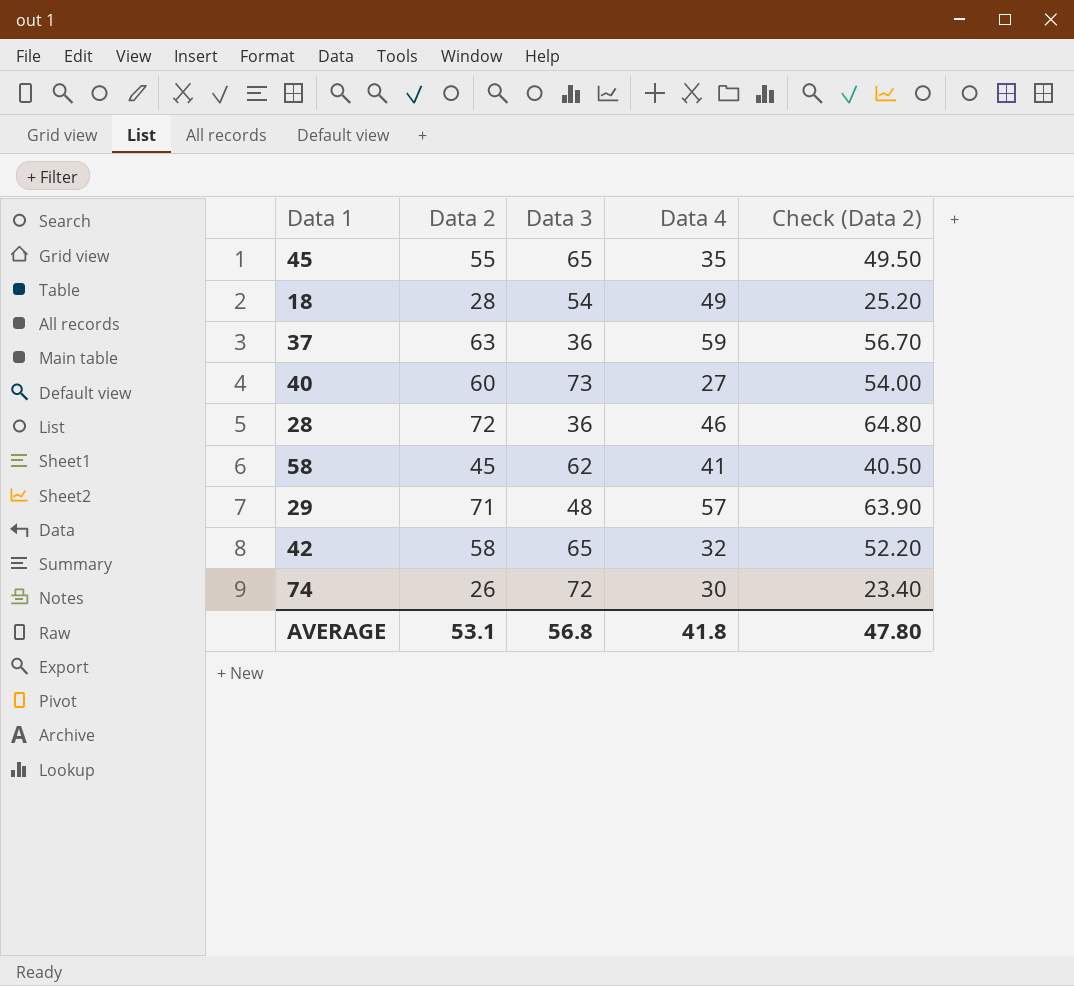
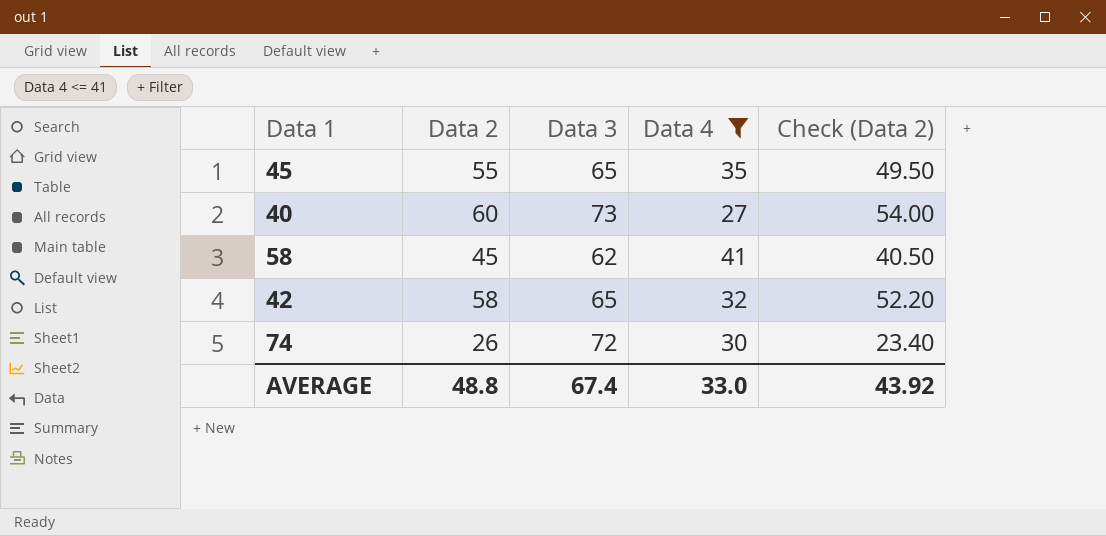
filter: none -> Data 4 <= 41
AVERAGE | Data 2: 53.1 -> 48.8
AVERAGE | Data 3: 56.8 -> 67.4
AVERAGE | Data 4: 41.8 -> 33.0
AVERAGE | Check (Data 2): 47.80 -> 43.92

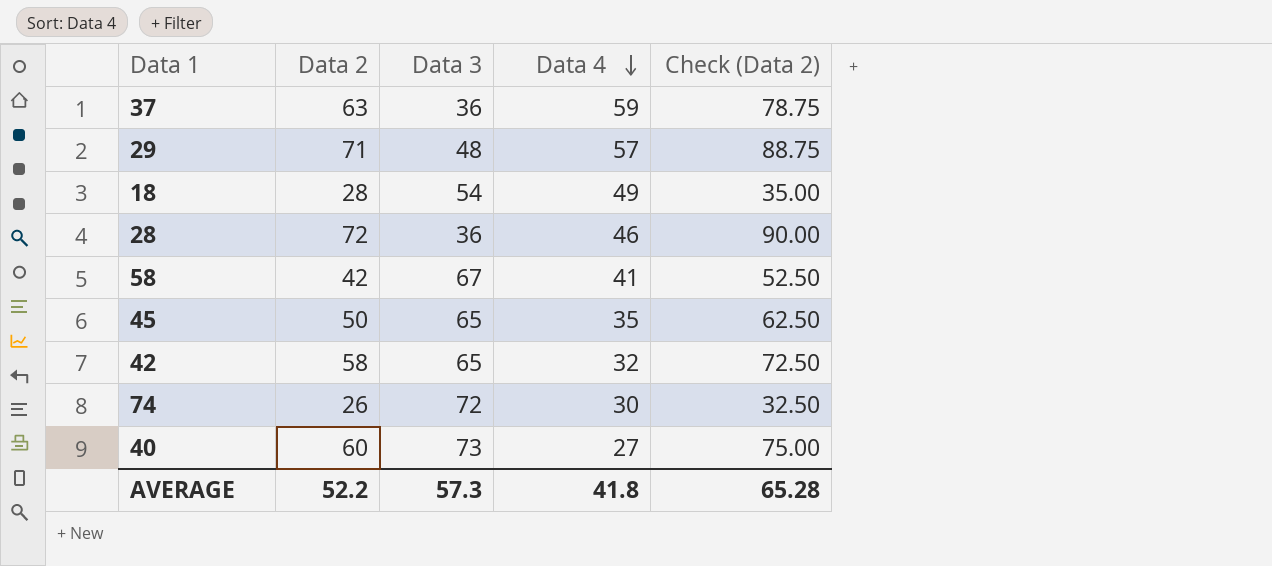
filter: Data 4 <= 41 -> none
row order: none -> Data 4 descending
column Check (Data 2) | formula: [Data 2] * 0.9 -> [Data 2] * 1.25
58 | Data 2: 45 -> 42
58 | Data 3: 62 -> 67
45 | Data 2: 55 -> 50
AVERAGE | Data 2: 48.8 -> 52.2
AVERAGE | Data 3: 67.4 -> 57.3
AVERAGE | Data 4: 33.0 -> 41.8
AVERAGE | Check (Data 2): 43.92 -> 65.28

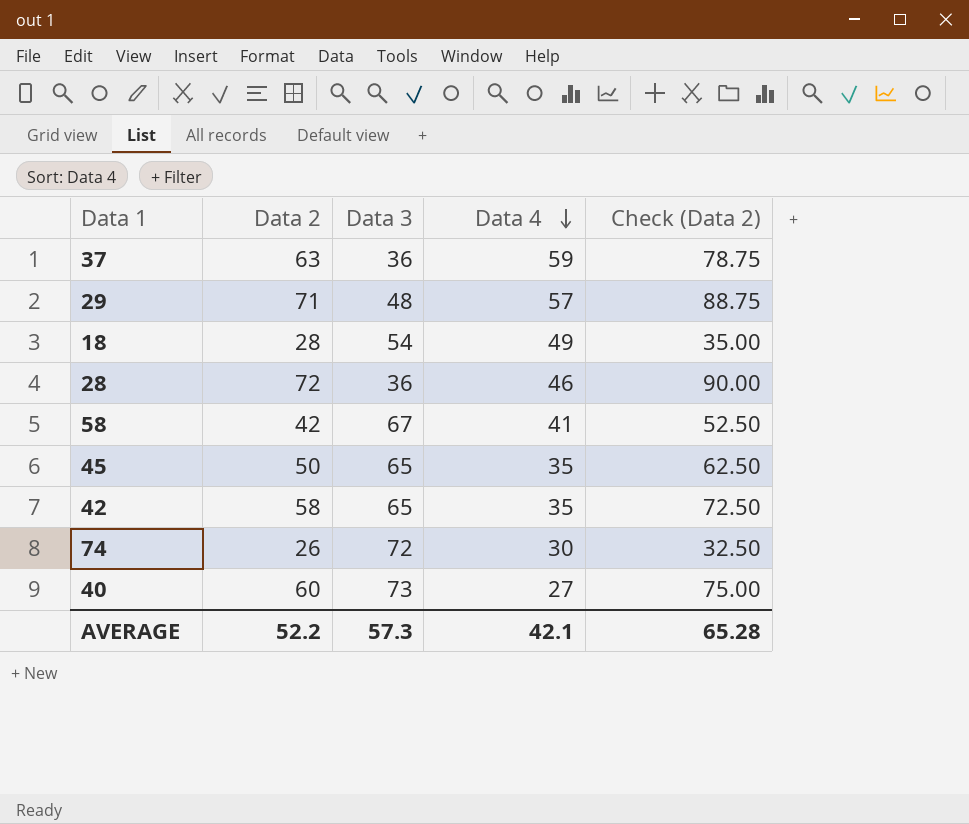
42 | Data 4: 32 -> 35
AVERAGE | Data 4: 41.8 -> 42.1

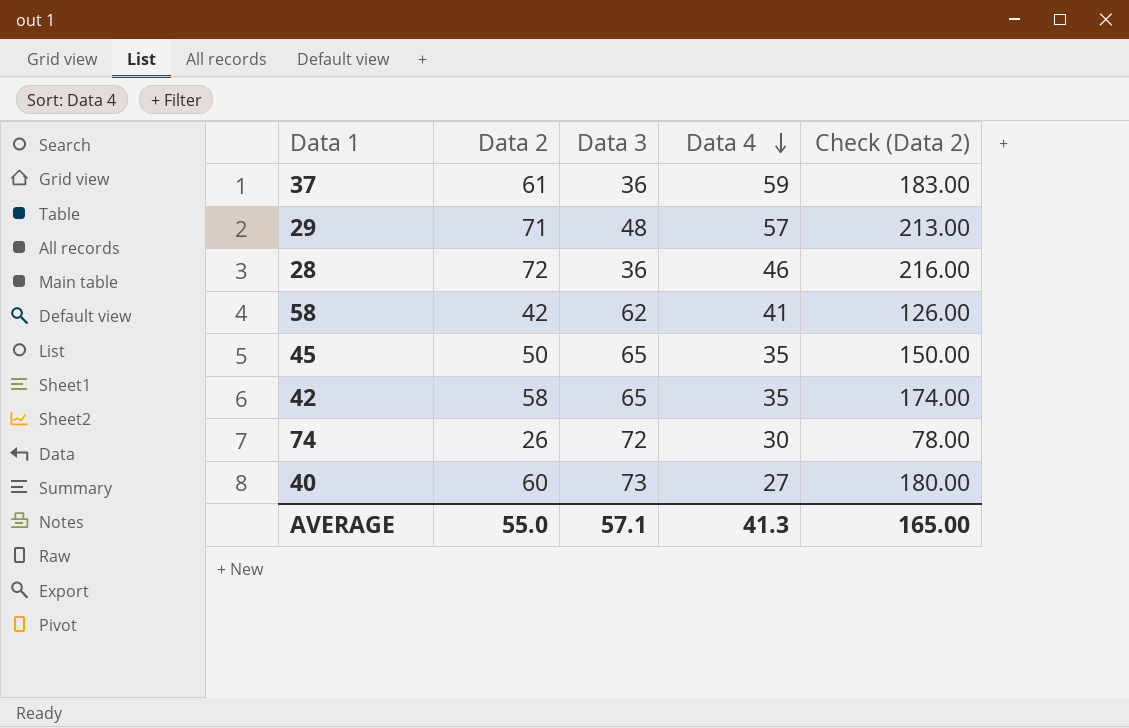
column Check (Data 2) | formula: [Data 2] * 1.25 -> [Data 2] * 3
row 18: 28 | 54 | 49 | 35.00 -> none
37 | Data 2: 63 -> 61
58 | Data 3: 67 -> 62
AVERAGE | Data 2: 52.2 -> 55.0
AVERAGE | Data 3: 57.3 -> 57.1
AVERAGE | Data 4: 42.1 -> 41.3
AVERAGE | Check (Data 2): 65.28 -> 165.00

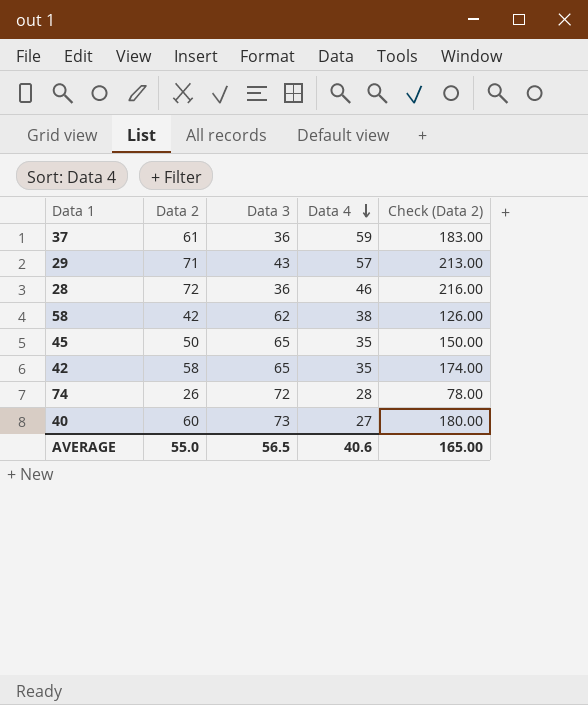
29 | Data 3: 48 -> 43
58 | Data 4: 41 -> 38
74 | Data 4: 30 -> 28
AVERAGE | Data 3: 57.1 -> 56.5
AVERAGE | Data 4: 41.3 -> 40.6

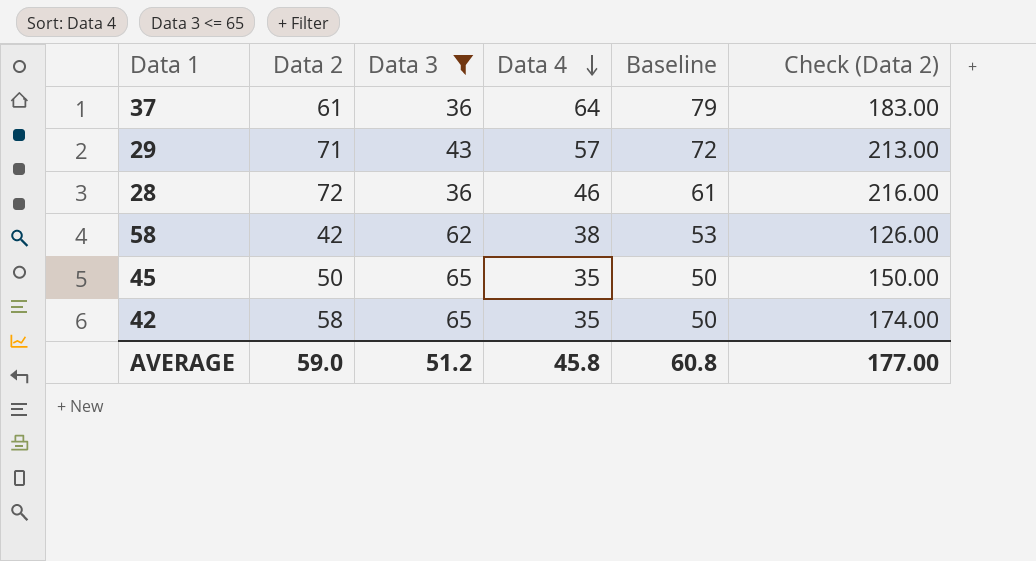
filter: none -> Data 3 <= 65
column Baseline | formula: none -> [Data 4] + 15
37 | Data 4: 59 -> 64
AVERAGE | Data 2: 55.0 -> 59.0
AVERAGE | Data 3: 56.5 -> 51.2
AVERAGE | Data 4: 40.6 -> 45.8
AVERAGE | Check (Data 2): 165.00 -> 177.00

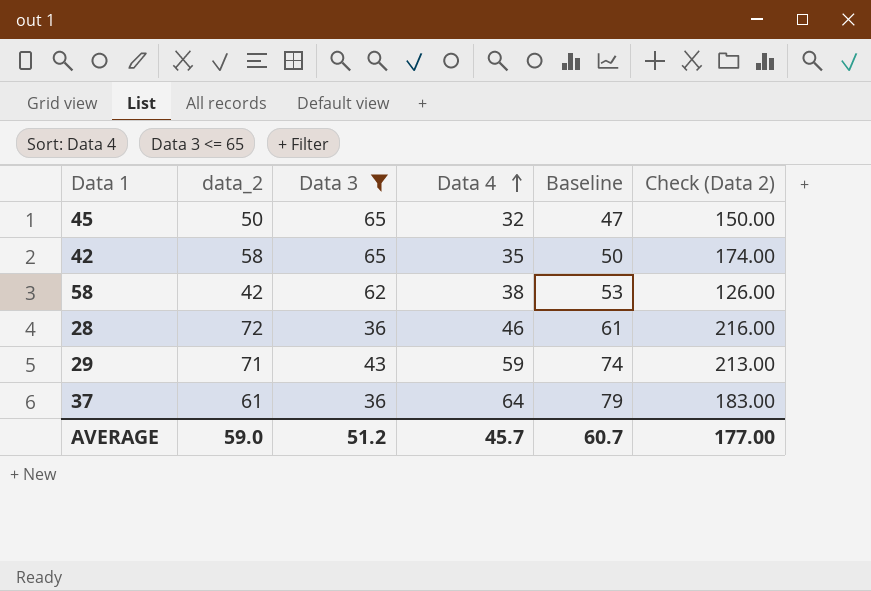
row order: Data 4 descending -> Data 4 ascending
column name: Data 2 -> data_2
45 | Data 4: 35 -> 32
45 | Baseline: 50 -> 47
29 | Data 4: 57 -> 59
29 | Baseline: 72 -> 74
AVERAGE | Data 4: 45.8 -> 45.7
AVERAGE | Baseline: 60.8 -> 60.7

